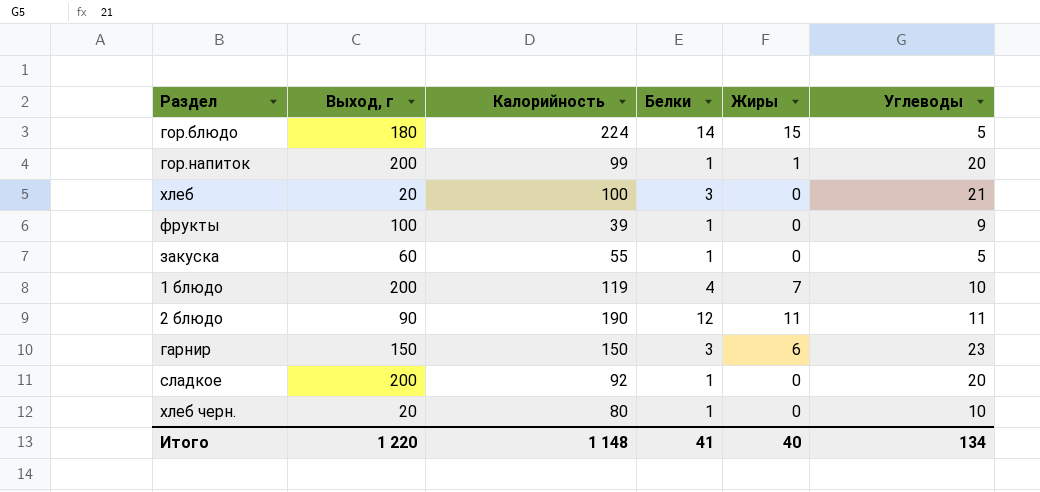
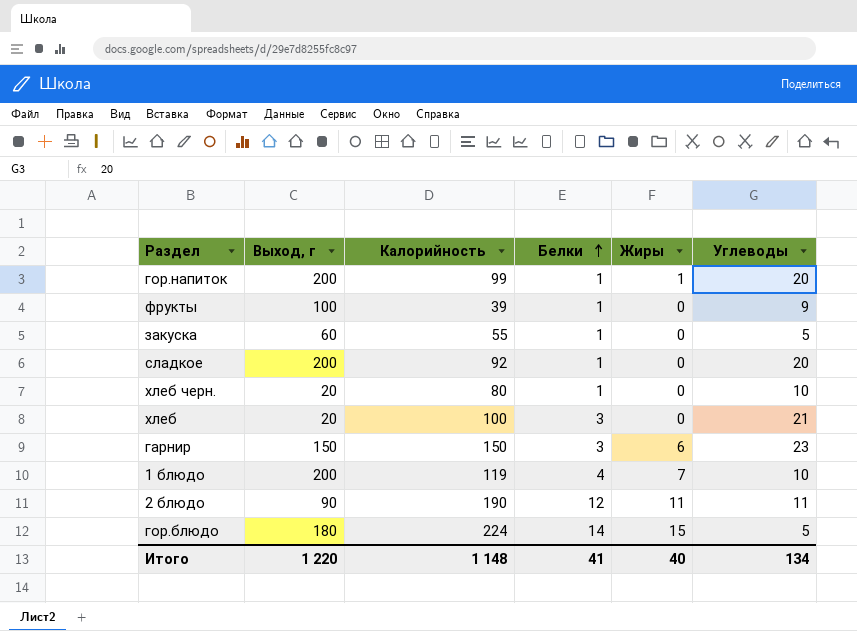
row order: none -> Белки ascending

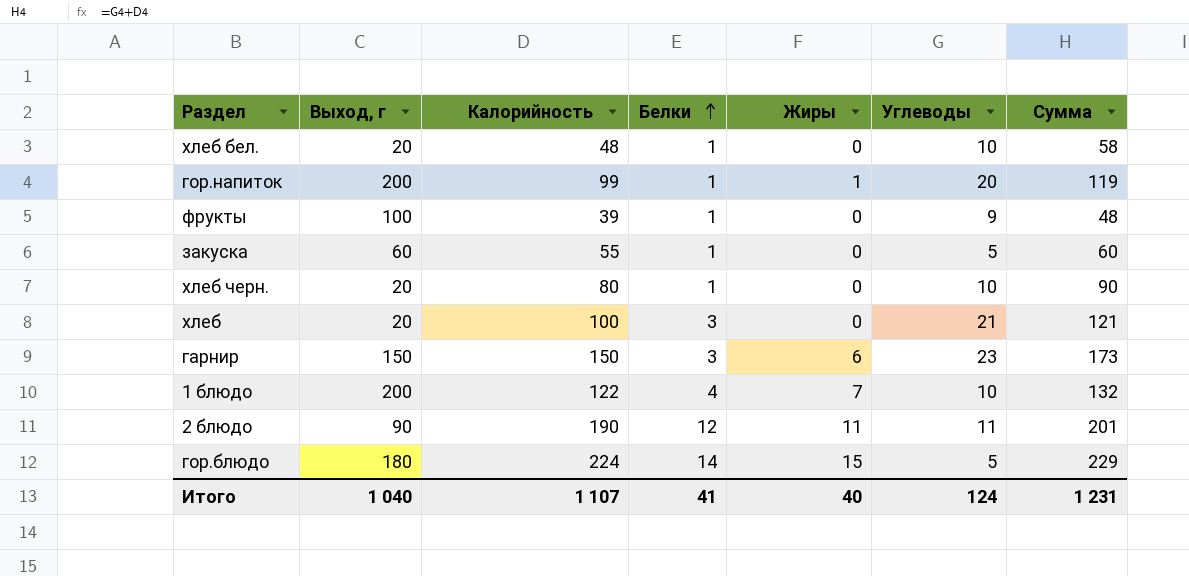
column Сумма | formula: none -> [Калорийность] + [Углеводы]
row сладкое: 200 | 92 | 1 | 0 | 20 -> none
row хлеб бел.: none -> 20 | 48 | 1 | 0 | 10 | 58
1 блюдо | Калорийность: 119 -> 122
Итого | Выход, г: 1 220 -> 1 040
Итого | Калорийность: 1 148 -> 1 107
Итого | Углеводы: 134 -> 124

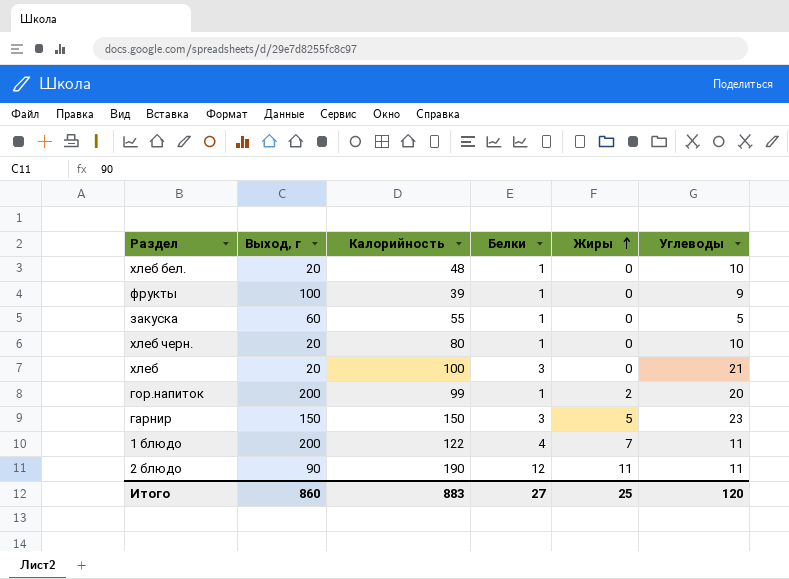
row order: Белки ascending -> Жиры ascending
column Сумма | formula: [Калорийность] + [Углеводы] -> none
row гор.блюдо: 180 | 224 | 14 | 15 | 5 | 229 -> none
гор.напиток | Жиры: 1 -> 2
гарнир | Жиры: 6 -> 5
1 блюдо | Углеводы: 10 -> 11
Итого | Выход, г: 1 040 -> 860
Итого | Калорийность: 1 107 -> 883
Итого | Белки: 41 -> 27
Итого | Жиры: 40 -> 25
Итого | Углеводы: 124 -> 120

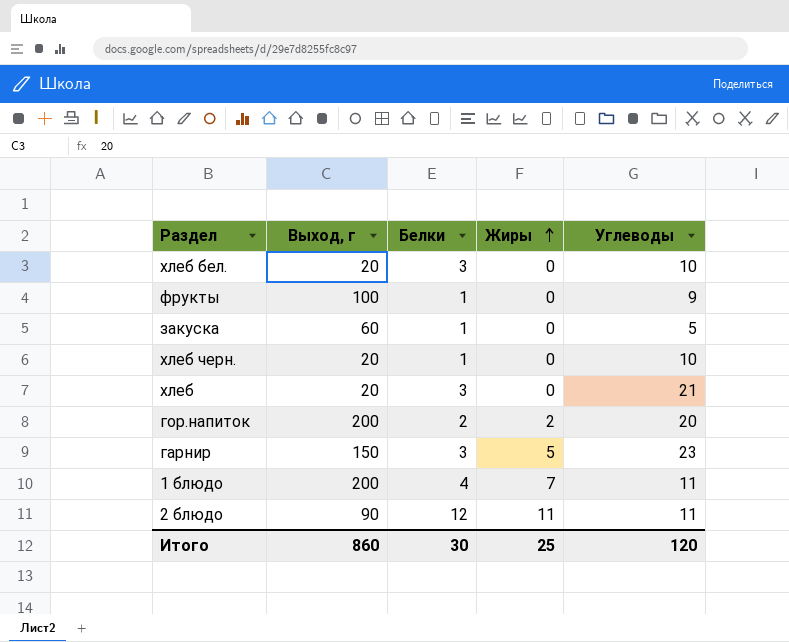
column Калорийность | position: 3 -> none
хлеб бел. | Белки: 1 -> 3
гор.напиток | Белки: 1 -> 2
Итого | Белки: 27 -> 30

